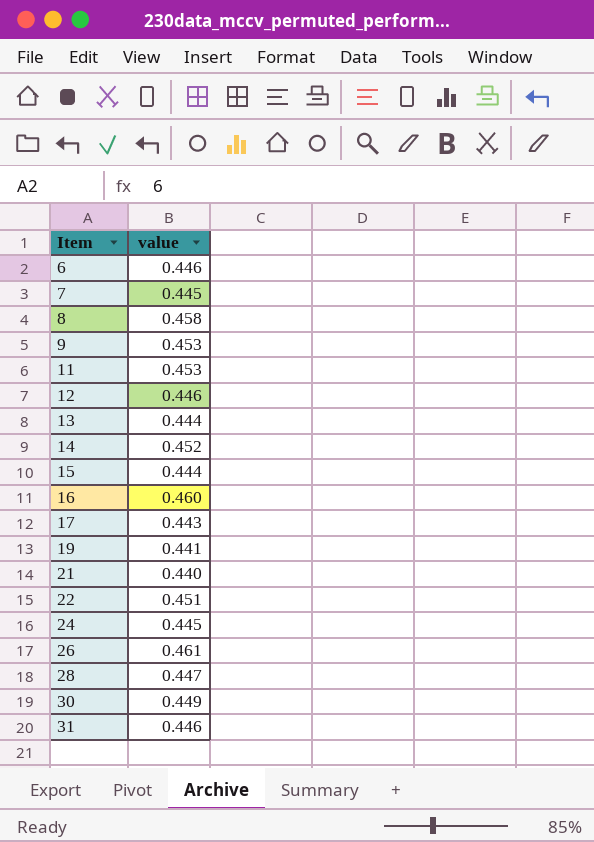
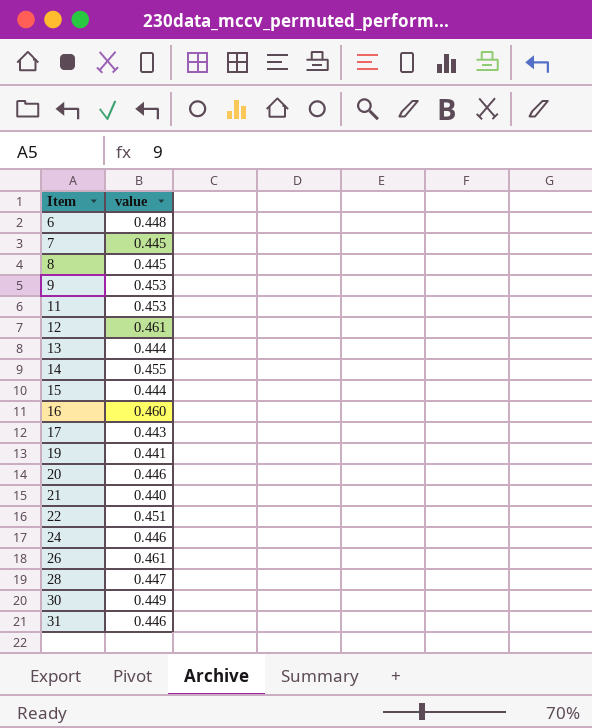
6 | value: 0.446 -> 0.448
8 | value: 0.458 -> 0.445
12 | value: 0.446 -> 0.461
14 | value: 0.452 -> 0.455
row 20: none -> 0.446
24 | value: 0.445 -> 0.446

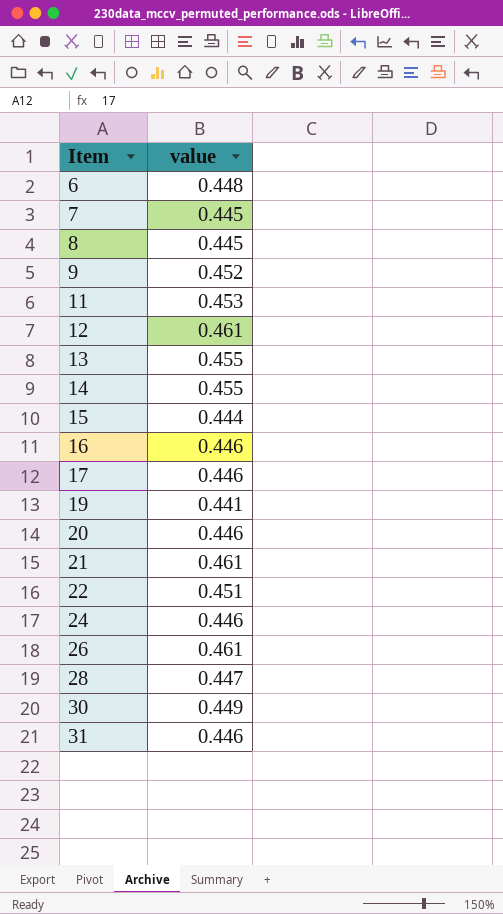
9 | value: 0.453 -> 0.452
13 | value: 0.444 -> 0.455
16 | value: 0.460 -> 0.446
17 | value: 0.443 -> 0.446
21 | value: 0.440 -> 0.461

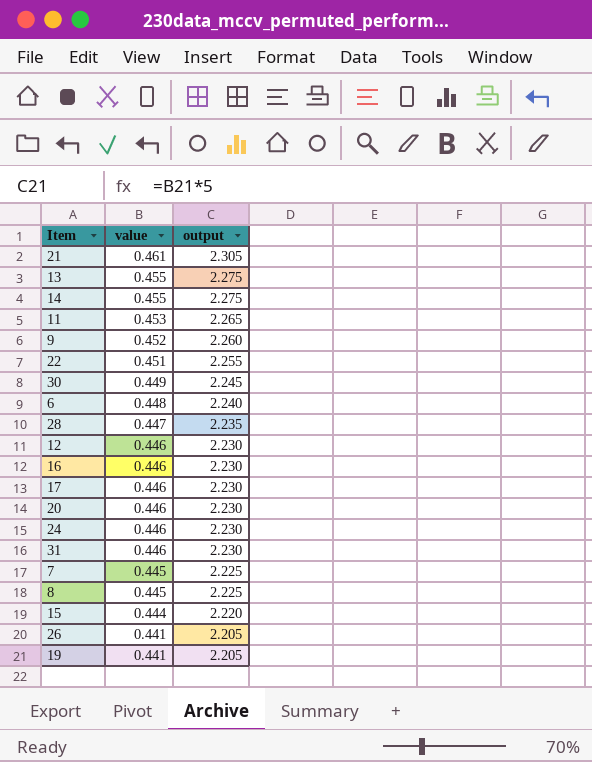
row order: Item ascending -> value descending
column output | formula: none -> [value] * 5
12 | value: 0.461 -> 0.446
26 | value: 0.461 -> 0.441

